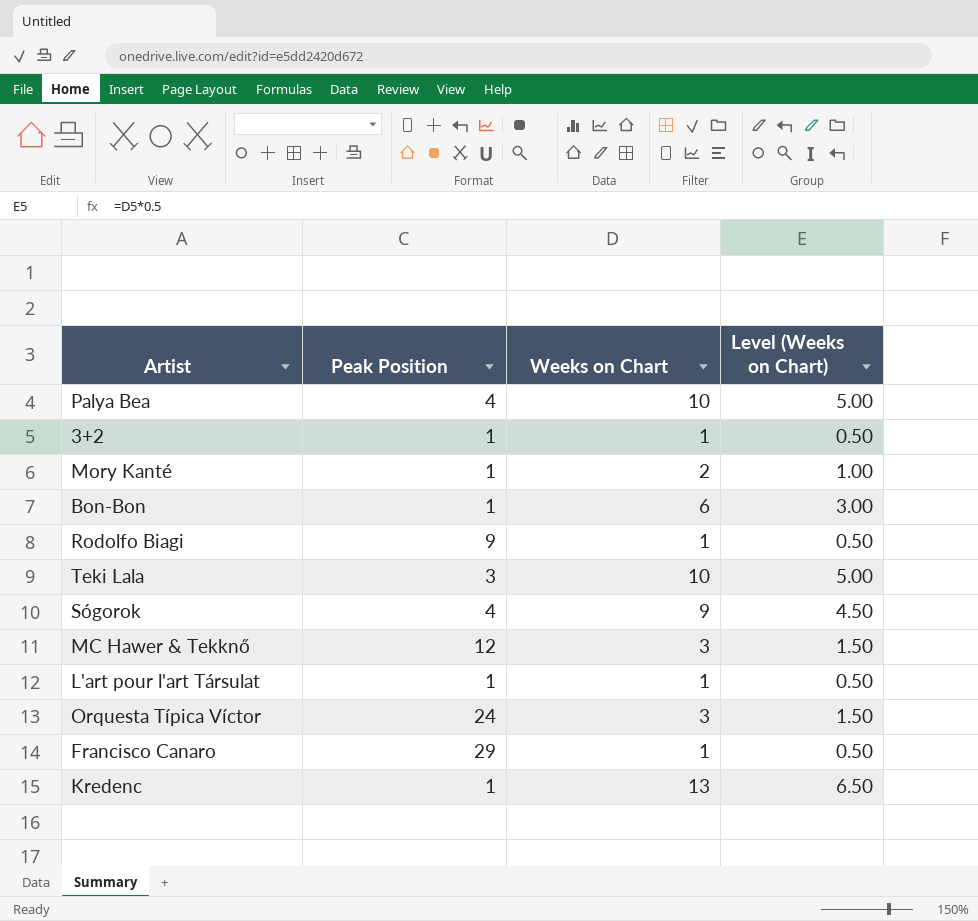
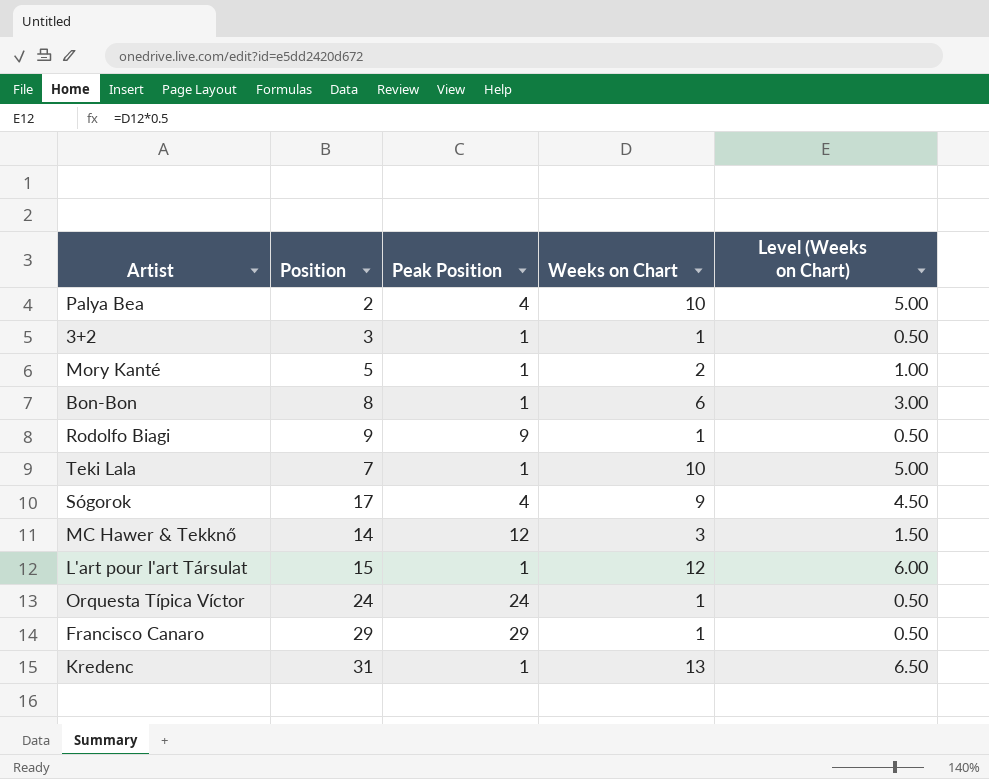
column Position | position: none -> 2
Teki Lala | Peak Position: 3 -> 1
L'art pour l'art Társulat | Weeks on Chart: 1 -> 12
L'art pour l'art Társulat | Level (Weeks on Chart): 0.50 -> 6.00
Orquesta Típica Víctor | Weeks on Chart: 3 -> 1
Orquesta Típica Víctor | Level (Weeks on Chart): 1.50 -> 0.50

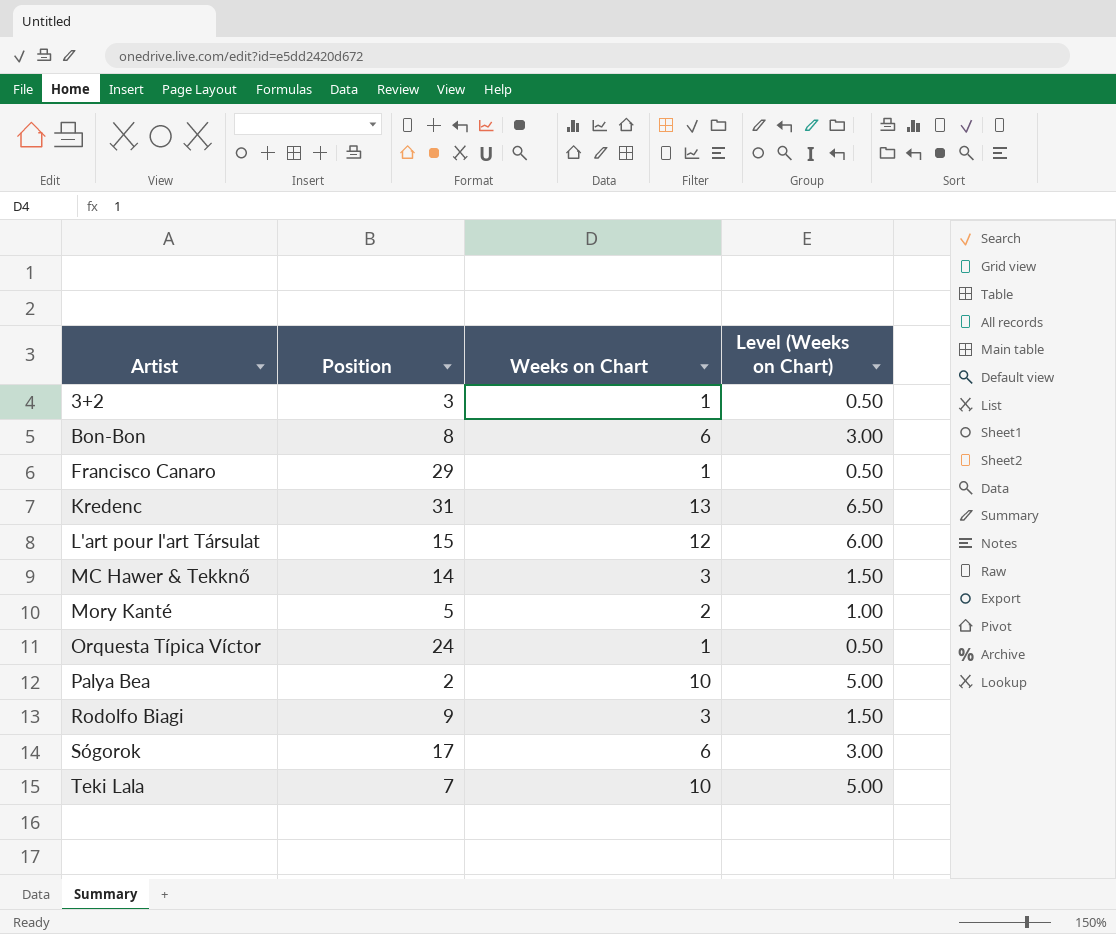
row order: none -> Artist ascending
column Peak Position | position: 3 -> none
Rodolfo Biagi | Weeks on Chart: 1 -> 3
Rodolfo Biagi | Level (Weeks on Chart): 0.50 -> 1.50
Sógorok | Weeks on Chart: 9 -> 6
Sógorok | Level (Weeks on Chart): 4.50 -> 3.00

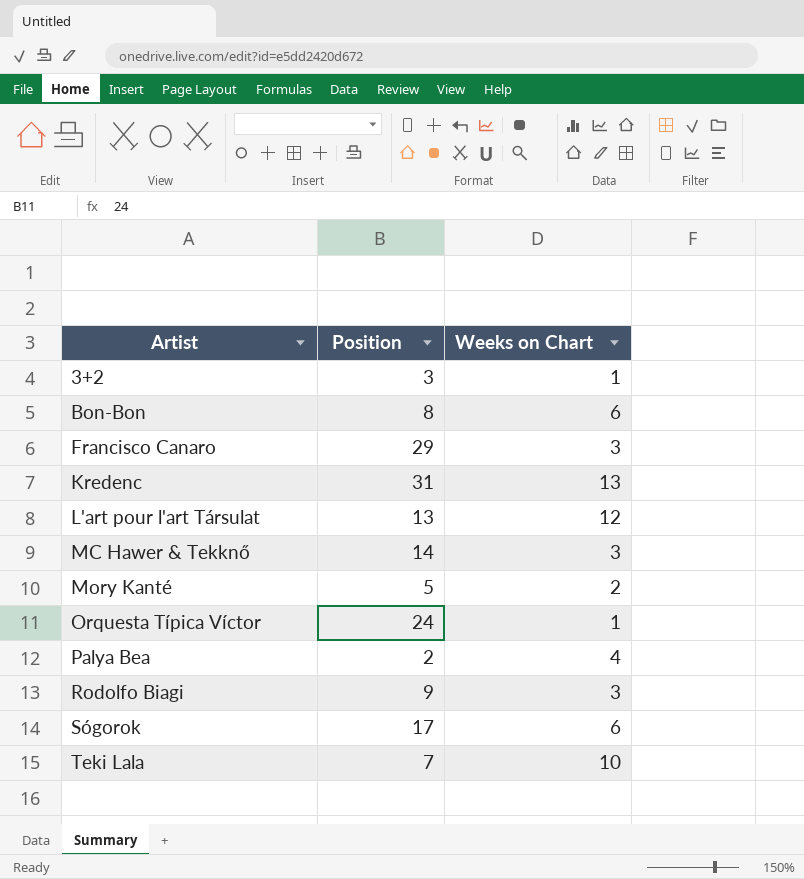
column Level (Weeks on Chart) | formula: [Weeks on Chart] * 0.5 -> none
Francisco Canaro | Weeks on Chart: 1 -> 3
L'art pour l'art Társulat | Position: 15 -> 13
Palya Bea | Weeks on Chart: 10 -> 4

